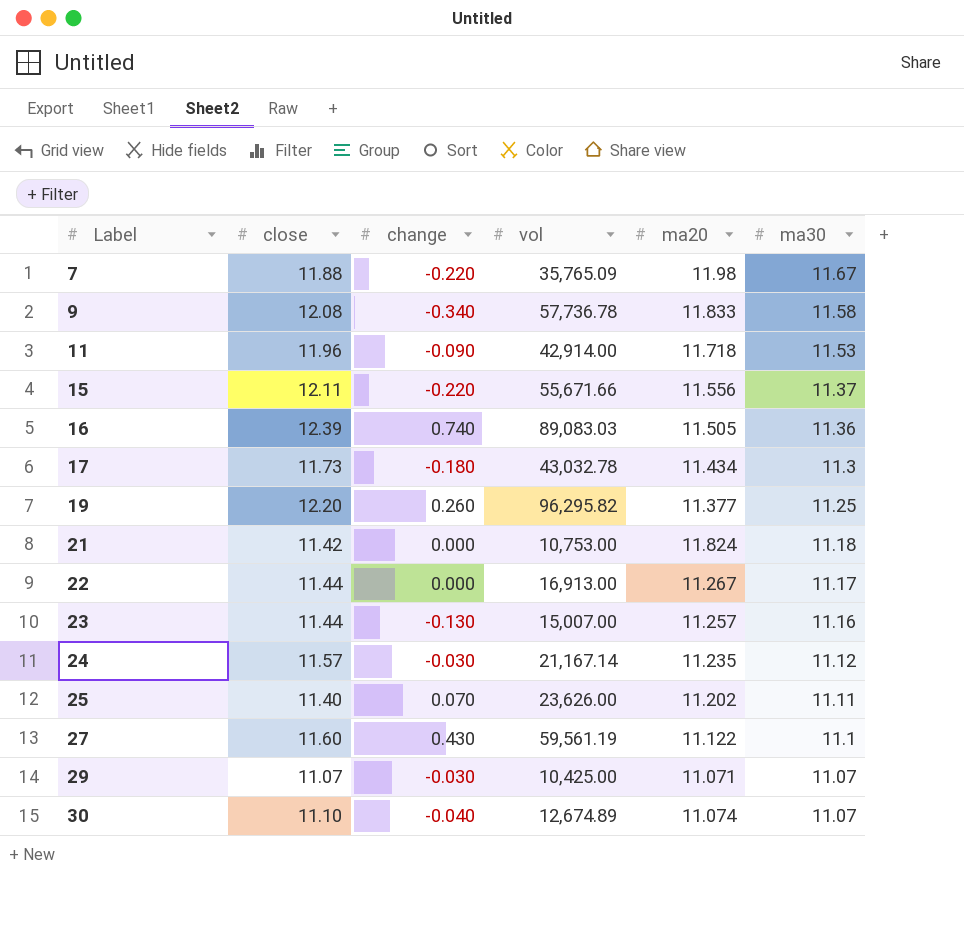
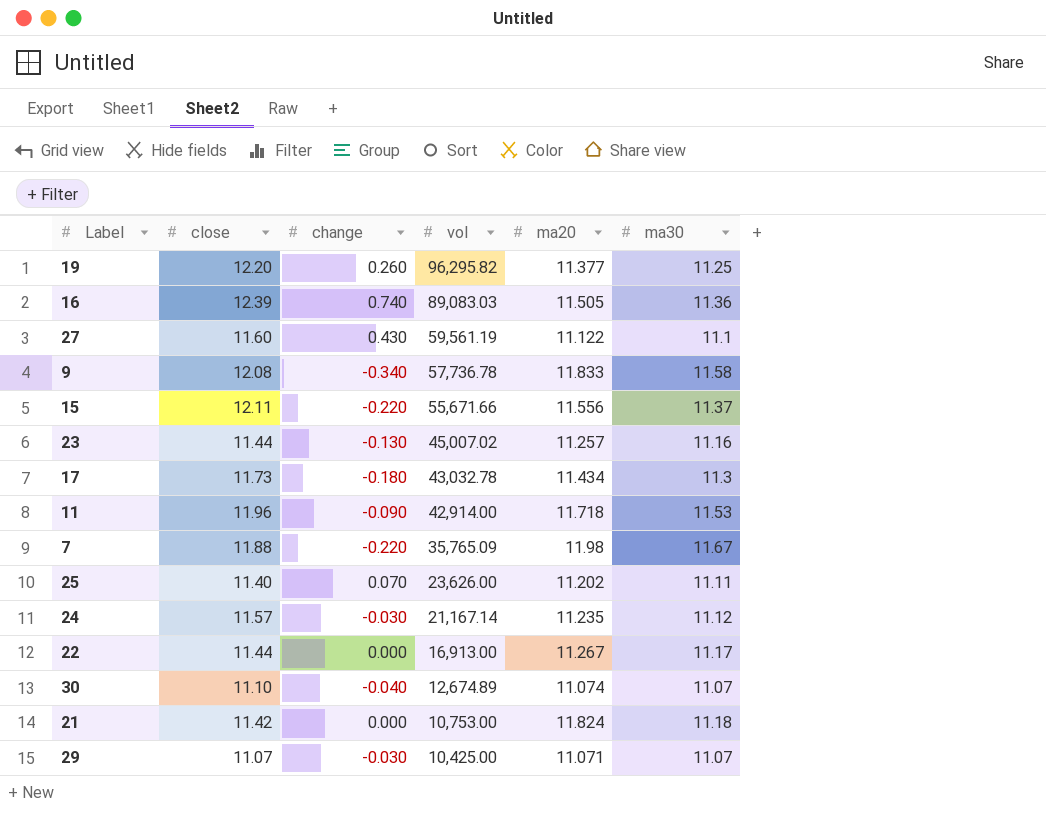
row order: Label ascending -> vol descending
23 | vol: 15,007.00 -> 45,007.02

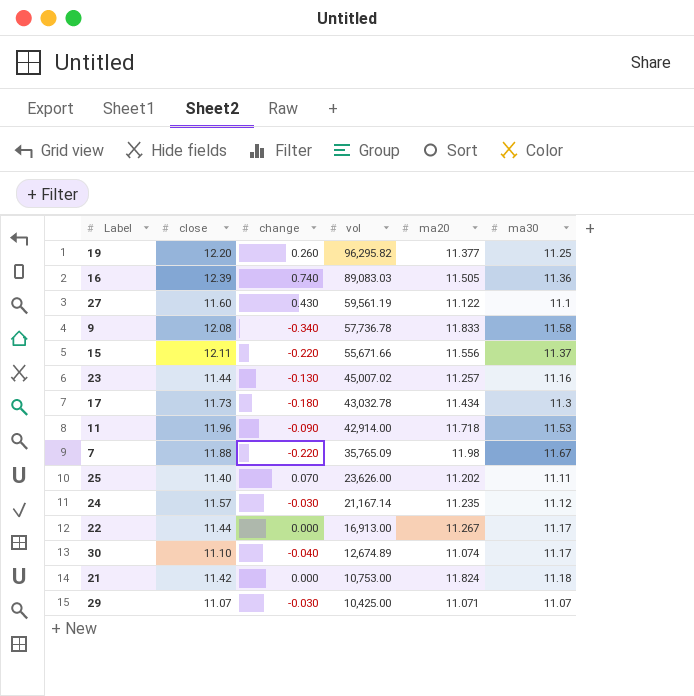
30 | ma30: 11.07 -> 11.17

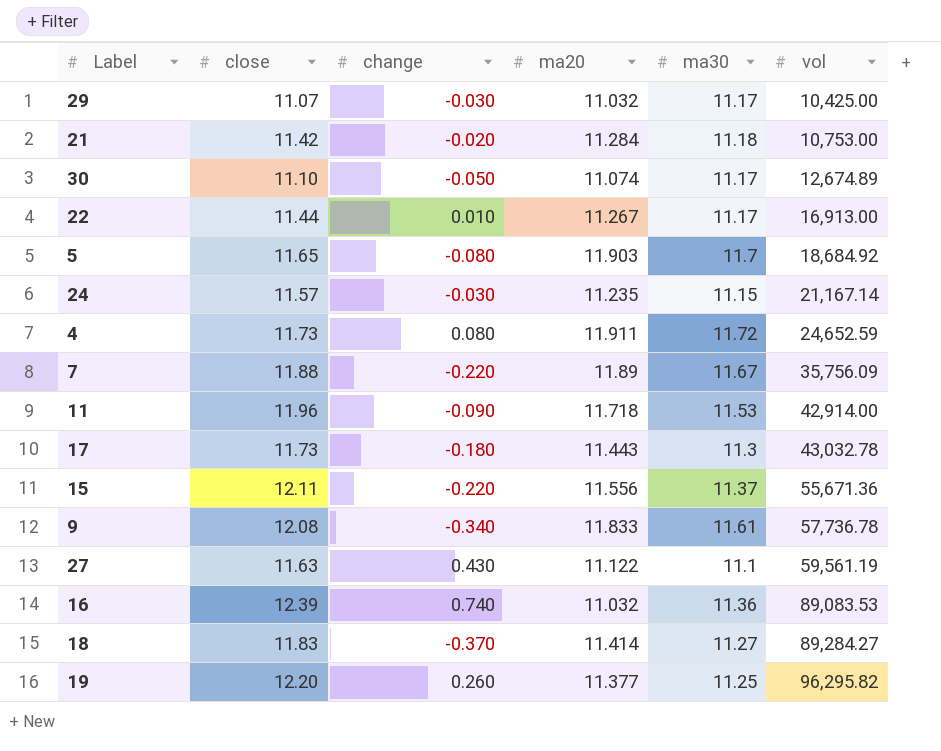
row order: vol descending -> vol ascending
column vol | position: 4 -> 6
row 23: 11.44 | -0.130 | 45,007.02 | 11.257 | 11.16 -> none
row 25: 11.40 | 0.070 | 23,626.00 | 11.202 | 11.11 -> none
29 | ma20: 11.071 -> 11.032
29 | ma30: 11.07 -> 11.17
21 | change: 0.000 -> -0.020
21 | ma20: 11.824 -> 11.284
30 | change: -0.040 -> -0.050
22 | change: 0.000 -> 0.010
row 5: none -> 11.65 | -0.080 | 11.903 | 11.7 | 18,684.92
24 | ma30: 11.12 -> 11.15
row 4: none -> 11.73 | 0.080 | 11.911 | 11.72 | 24,652.59
7 | ma20: 11.98 -> 11.89
7 | vol: 35,765.09 -> 35,756.09
17 | ma20: 11.434 -> 11.443
15 | vol: 55,671.66 -> 55,671.36
9 | ma30: 11.58 -> 11.61
27 | close: 11.60 -> 11.63
16 | ma20: 11.505 -> 11.032
16 | vol: 89,083.03 -> 89,083.53
row 18: none -> 11.83 | -0.370 | 11.414 | 11.27 | 89,284.27

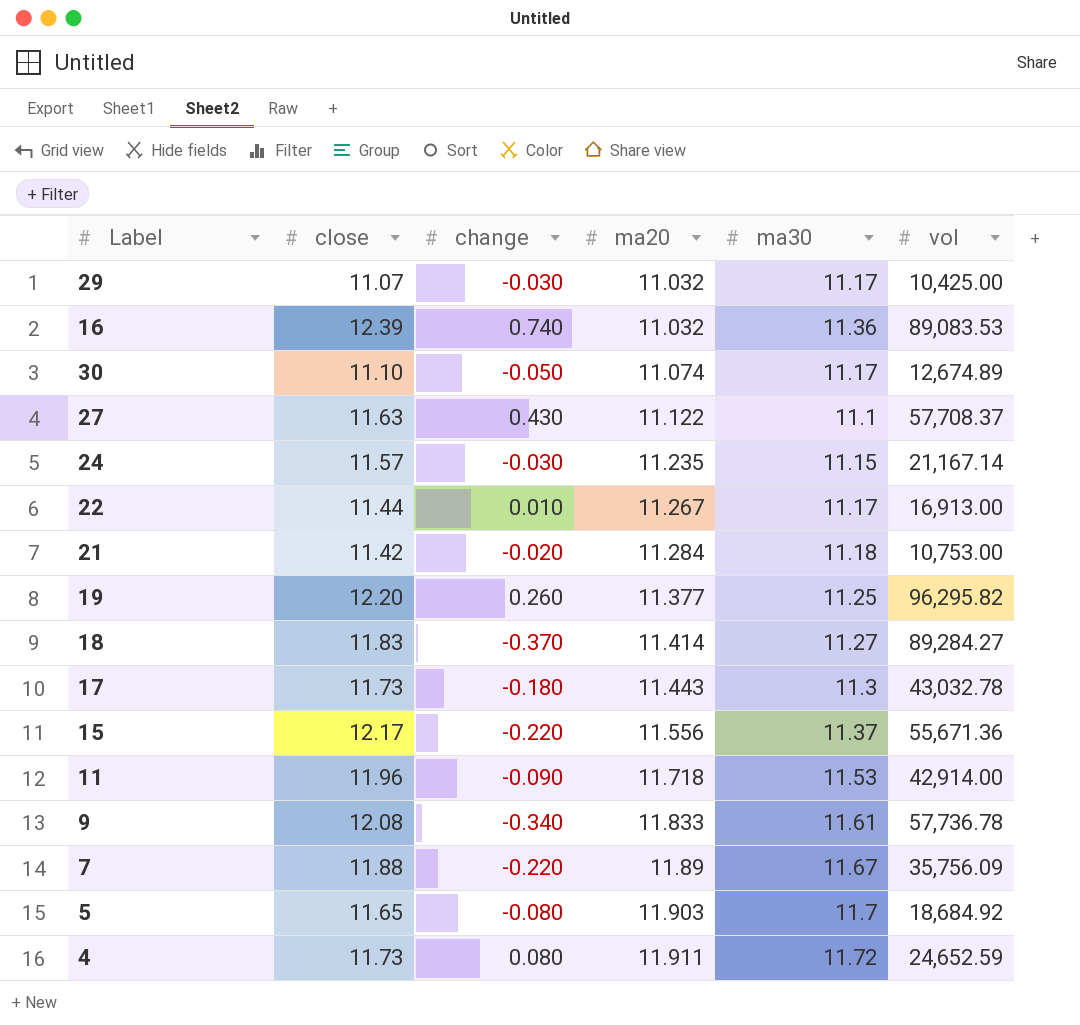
row order: vol ascending -> ma20 ascending
27 | vol: 59,561.19 -> 57,708.37
15 | close: 12.11 -> 12.17

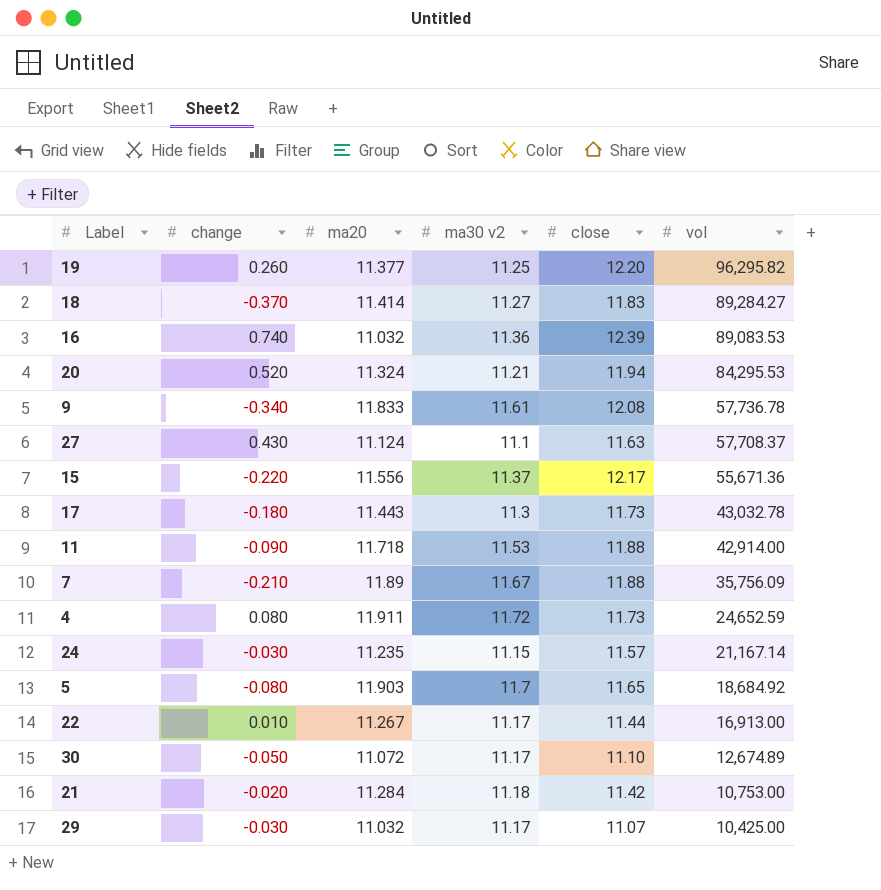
row order: ma20 ascending -> vol descending
column name: ma30 -> ma30 v2
column close | position: 2 -> 5
row 20: none -> 0.520 | 11.324 | 11.21 | 11.94 | 84,295.53
27 | ma20: 11.122 -> 11.124
11 | close: 11.96 -> 11.88
7 | change: -0.220 -> -0.210
30 | ma20: 11.074 -> 11.072

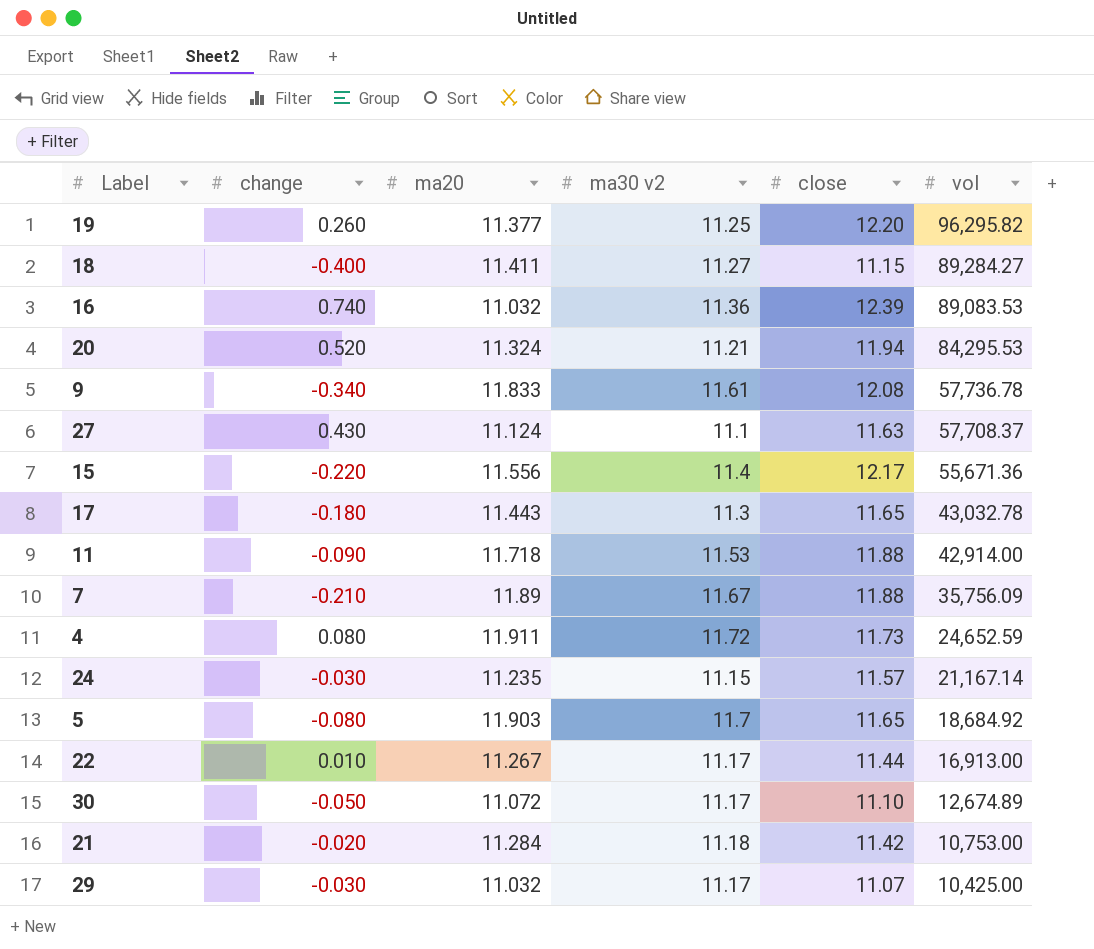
18 | change: -0.370 -> -0.400
18 | ma20: 11.414 -> 11.411
18 | close: 11.83 -> 11.15
15 | ma30 v2: 11.37 -> 11.4
17 | close: 11.73 -> 11.65

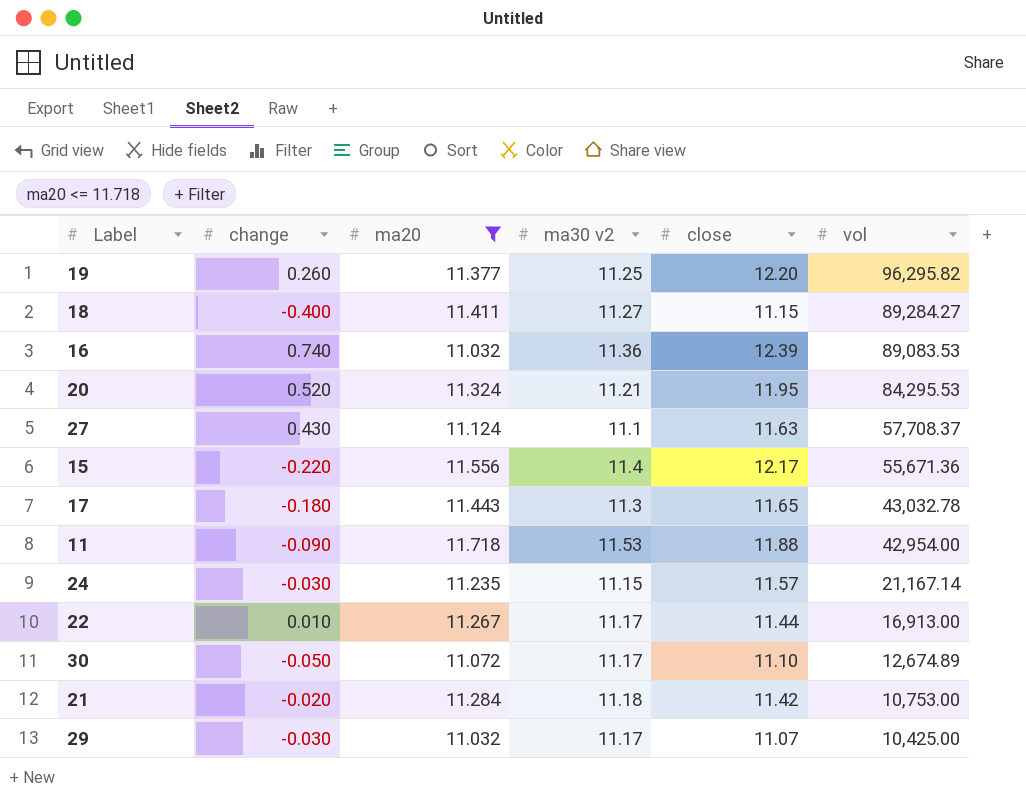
filter: none -> ma20 <= 11.718
20 | close: 11.94 -> 11.95
11 | vol: 42,914.00 -> 42,954.00

